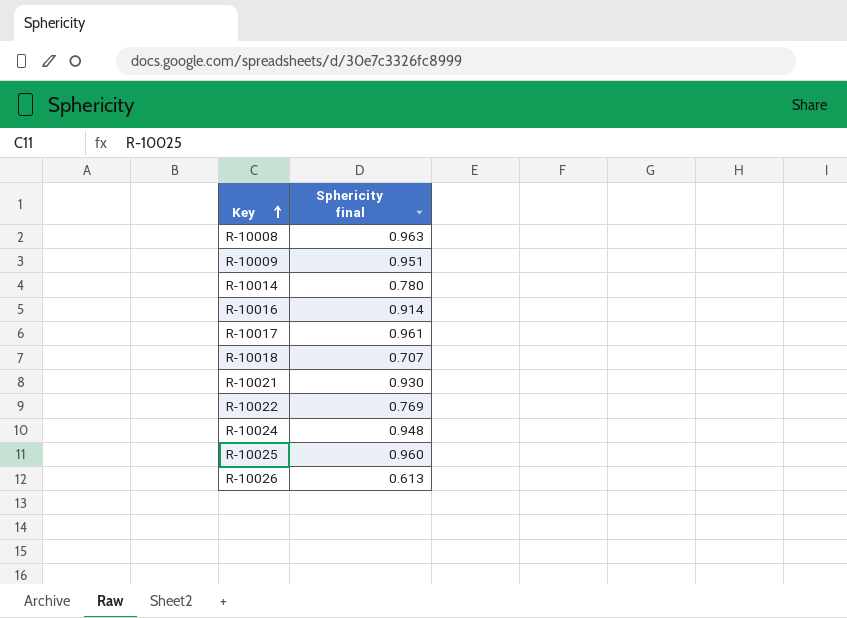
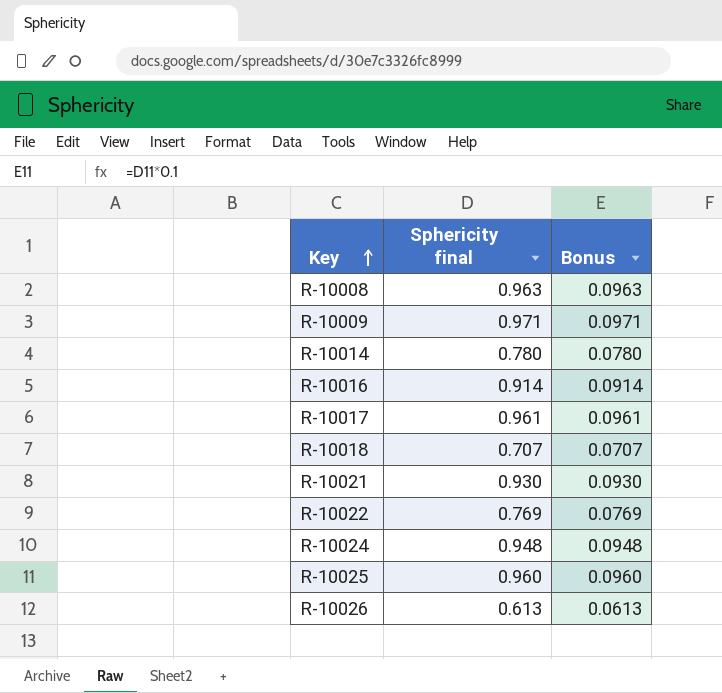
column Bonus | formula: none -> [Sphericity final] * 0.1
R-10009 | Sphericity final: 0.951 -> 0.971

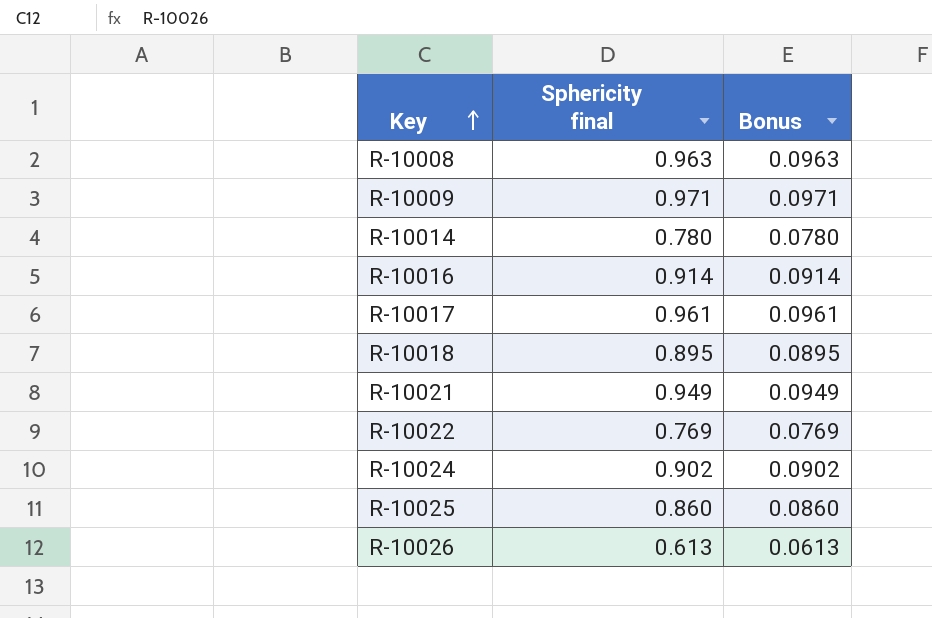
R-10018 | Sphericity final: 0.707 -> 0.895
R-10018 | Bonus: 0.0707 -> 0.0895
R-10021 | Sphericity final: 0.930 -> 0.949
R-10021 | Bonus: 0.0930 -> 0.0949
R-10024 | Sphericity final: 0.948 -> 0.902
R-10024 | Bonus: 0.0948 -> 0.0902
R-10025 | Sphericity final: 0.960 -> 0.860
R-10025 | Bonus: 0.0960 -> 0.0860

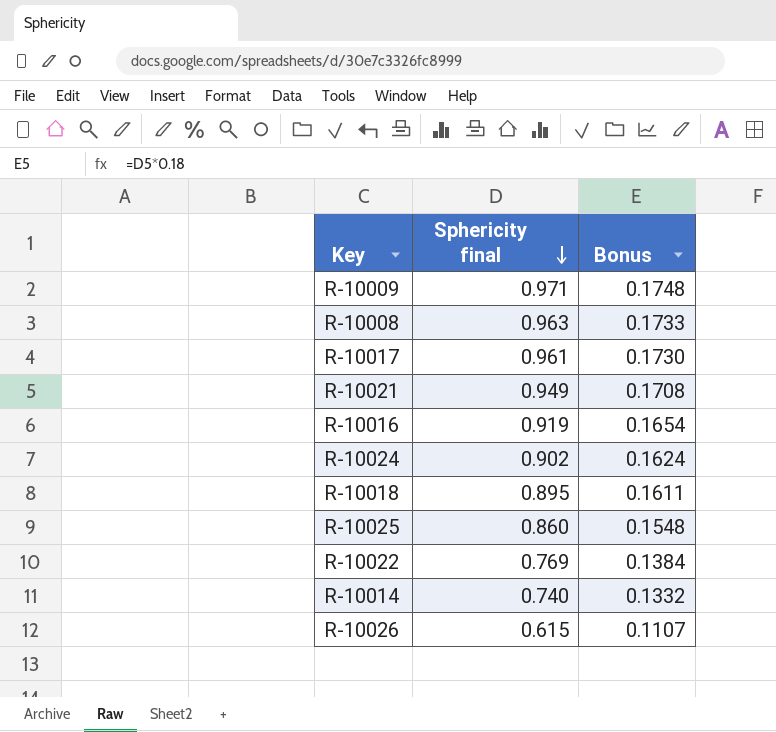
row order: Key ascending -> Sphericity final descending
column Bonus | formula: [Sphericity final] * 0.1 -> [Sphericity final] * 0.18
R-10016 | Sphericity final: 0.914 -> 0.919
R-10014 | Sphericity final: 0.780 -> 0.740
R-10026 | Sphericity final: 0.613 -> 0.615

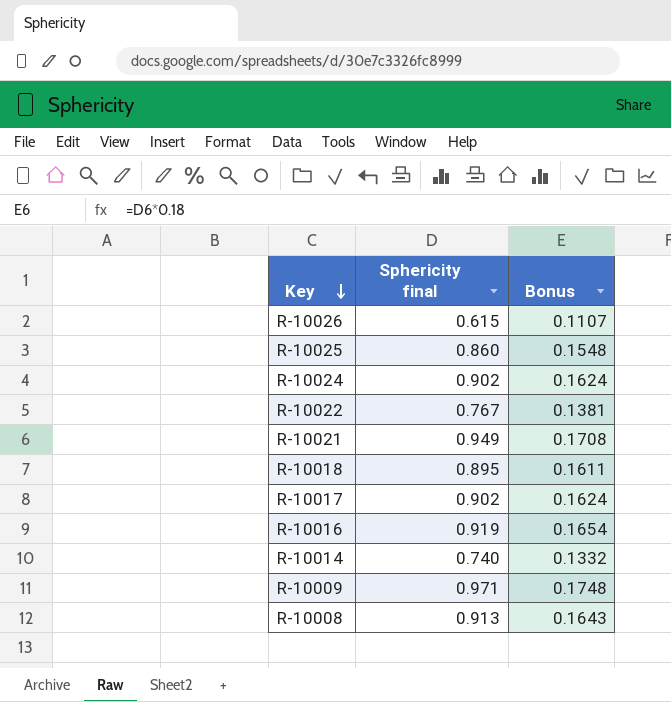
row order: Sphericity final descending -> Key descending
R-10022 | Sphericity final: 0.769 -> 0.767
R-10022 | Bonus: 0.1384 -> 0.1381
R-10017 | Sphericity final: 0.961 -> 0.902
R-10017 | Bonus: 0.1730 -> 0.1624
R-10008 | Sphericity final: 0.963 -> 0.913
R-10008 | Bonus: 0.1733 -> 0.1643

